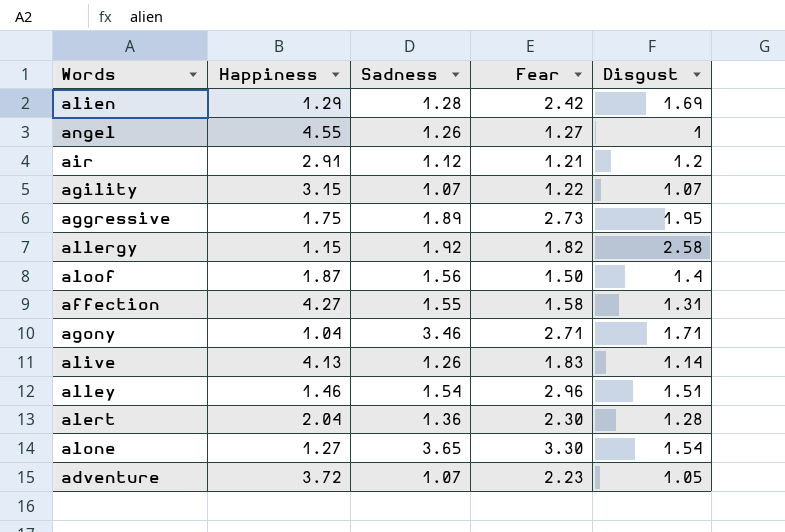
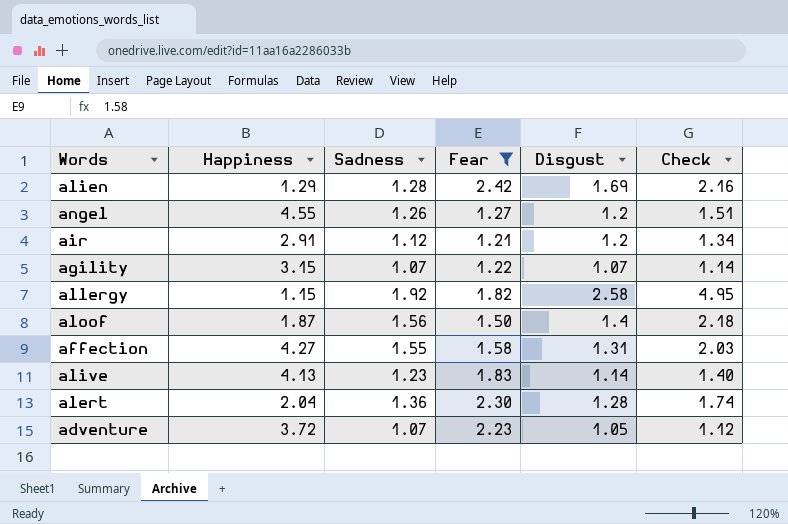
filter: none -> Fear <= 2.42
column Check | formula: none -> [Sadness] * [Disgust]
angel | Disgust: 1 -> 1.2
alive | Sadness: 1.26 -> 1.23

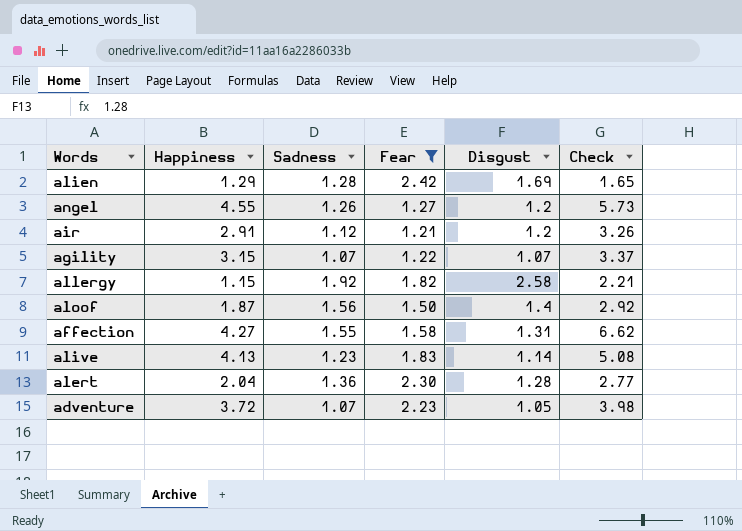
column Check | formula: [Sadness] * [Disgust] -> [Happiness] * [Sadness]

